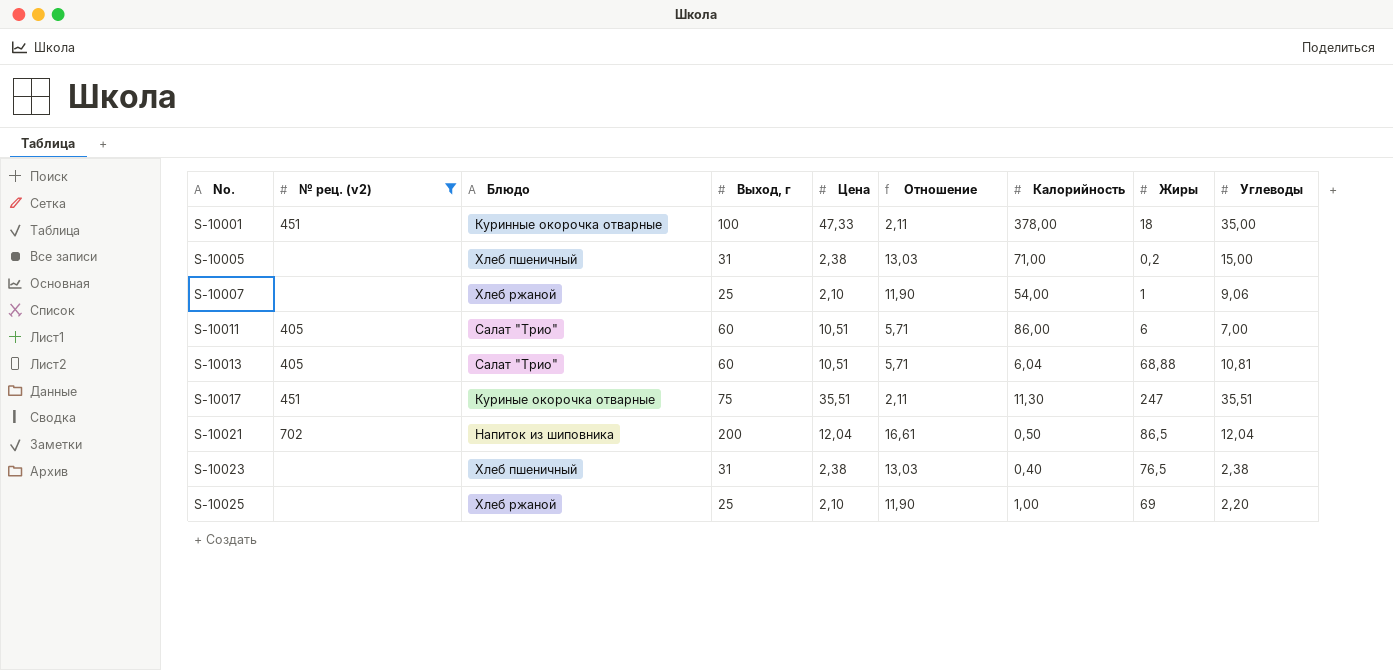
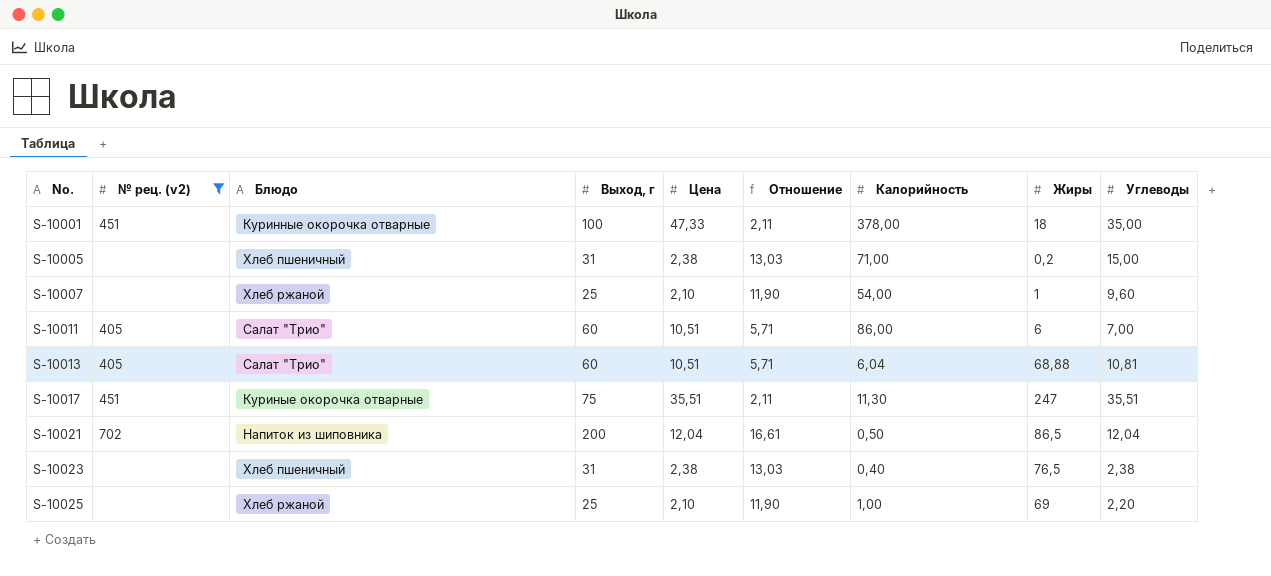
S-10007 | Углеводы: 9,06 -> 9,60

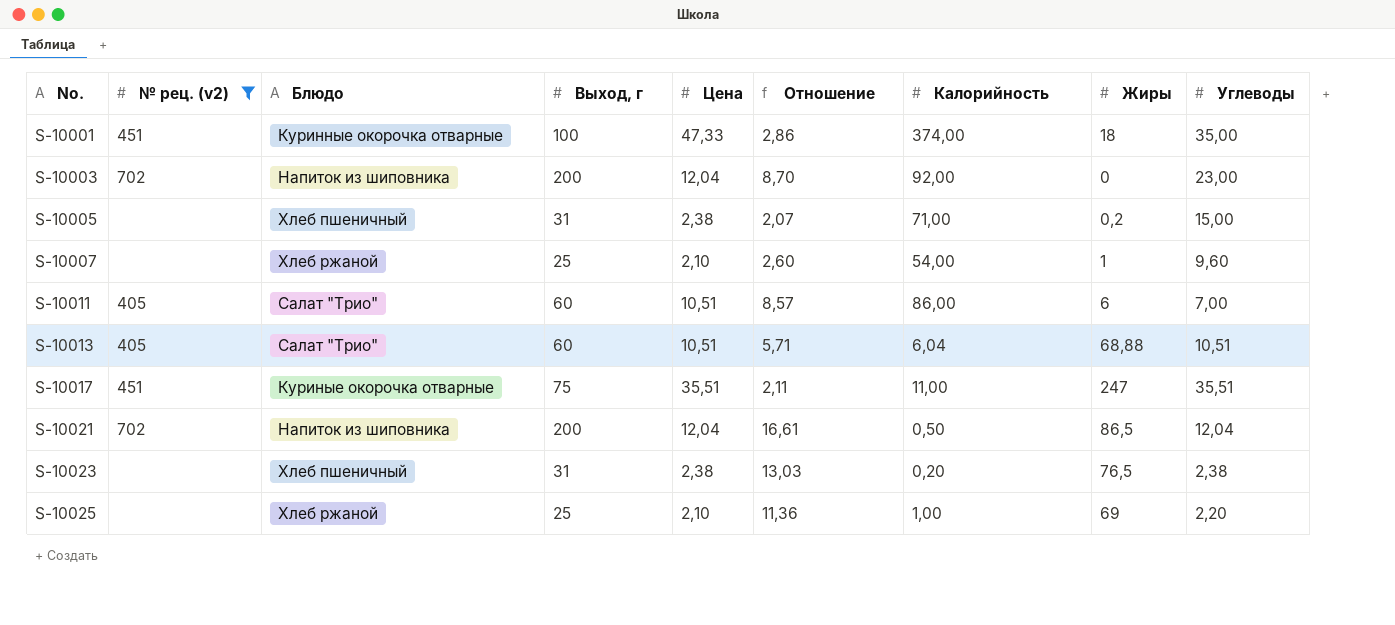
column Отношение | formula: [Выход, г] / [Цена] -> [Выход, г] / [Углеводы]
S-10001 | Калорийность: 378,00 -> 374,00
row S-10003: none -> 702 | Напиток из шиповника | 200 | 12,04 | 8,70 | 92,00 | 0 | 23,00
S-10013 | Углеводы: 10,81 -> 10,51
S-10017 | Калорийность: 11,30 -> 11,00
S-10023 | Калорийность: 0,40 -> 0,20

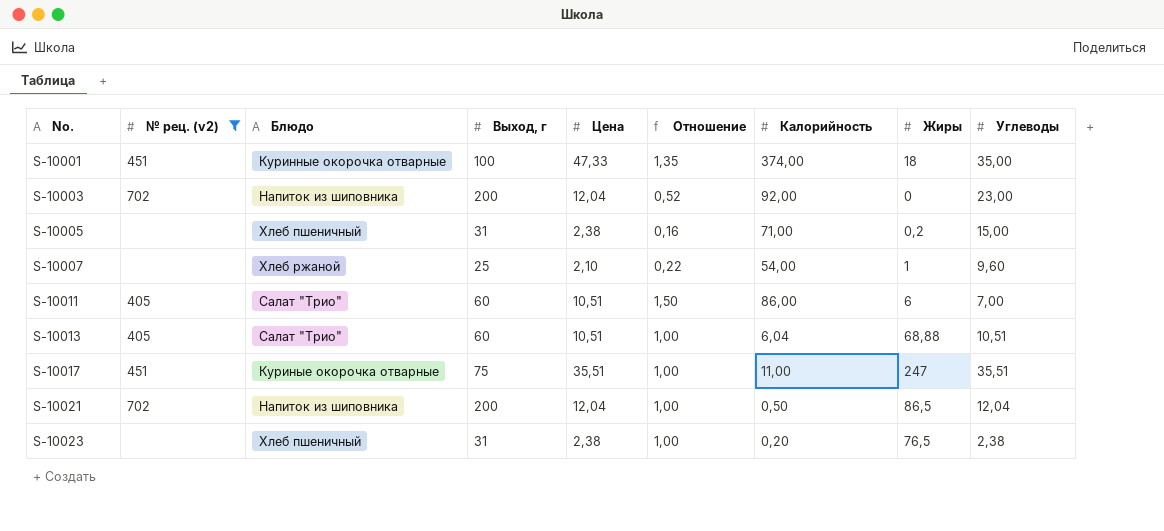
column Отношение | formula: [Выход, г] / [Углеводы] -> [Цена] / [Углеводы]
row S-10025: none | Хлеб ржаной | 25 | 2,10 | 11,36 | 1,00 | 69 | 2,20 -> none

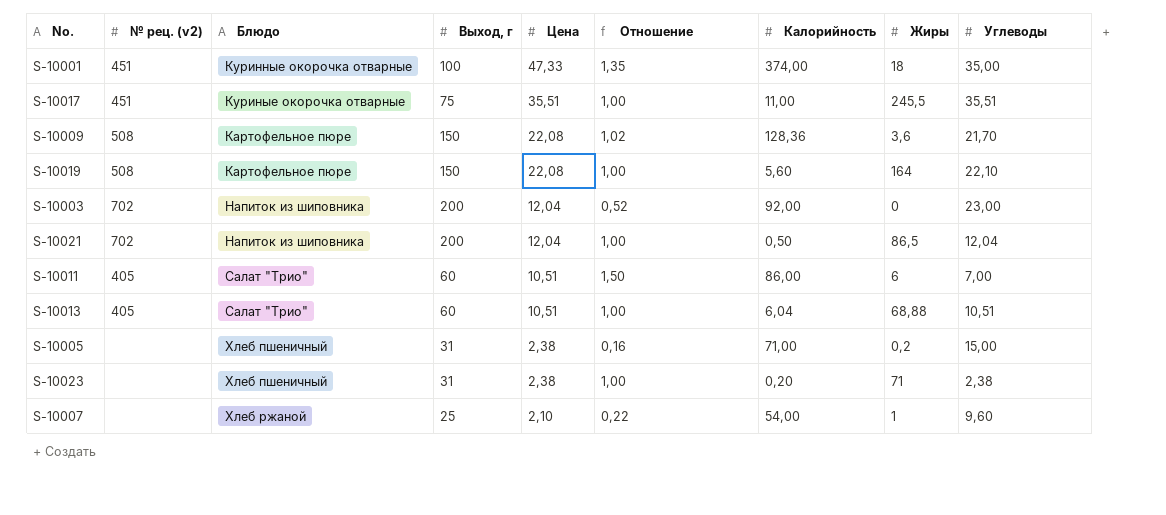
filter: № рец. (v2) != 508 -> none
row order: No. ascending -> Цена descending
S-10017 | Жиры: 247 -> 245,5
S-10023 | Жиры: 76,5 -> 71

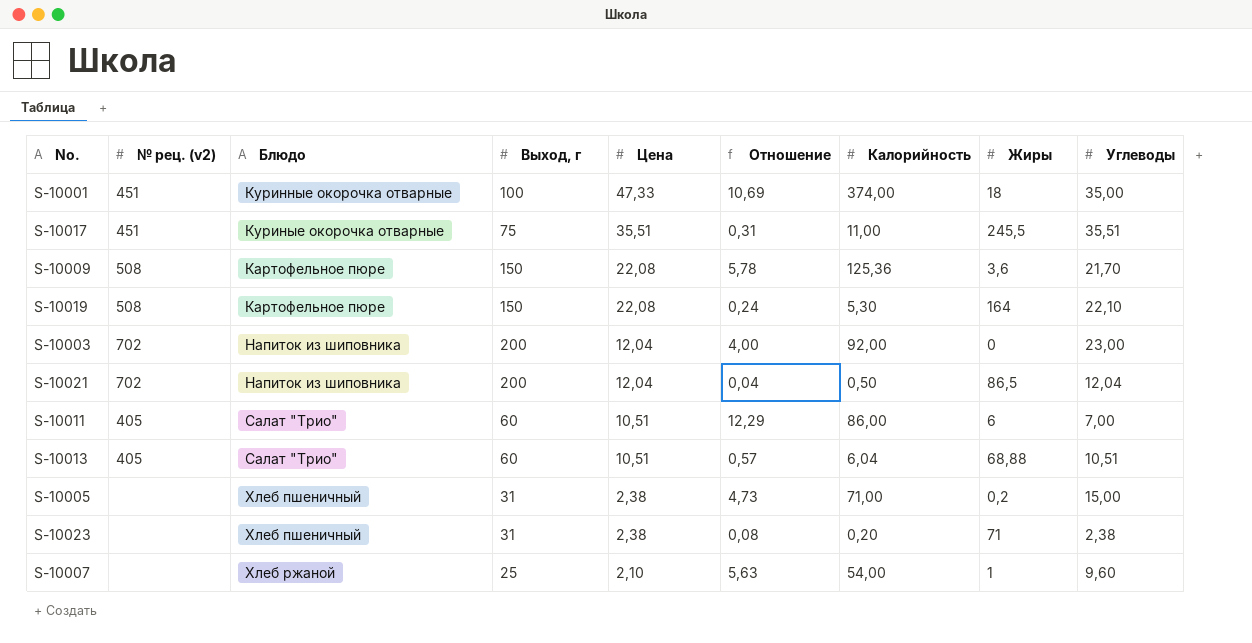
column Отношение | formula: [Цена] / [Углеводы] -> [Калорийность] / [Углеводы]
S-10009 | Калорийность: 128,36 -> 125,36
S-10019 | Калорийность: 5,60 -> 5,30

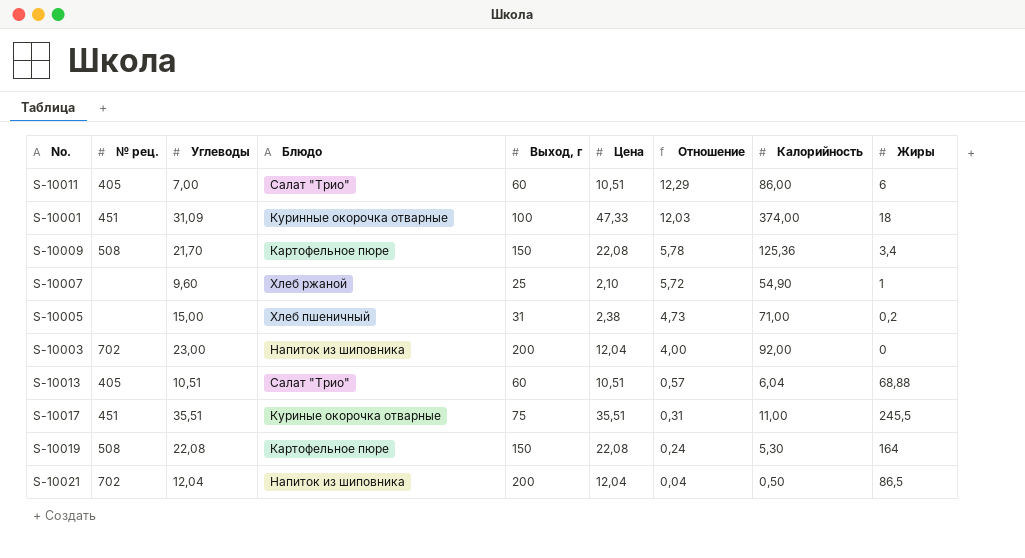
row order: Цена descending -> Отношение descending
column name: № рец. (v2) -> № рец.
column Углеводы | position: 9 -> 3
row S-10023: none | Хлеб пшеничный | 31 | 2,38 | 0,08 | 0,20 | 71 | 2,38 -> none
S-10001 | Углеводы: 35,00 -> 31,09
S-10001 | Отношение: 10,69 -> 12,03
S-10009 | Жиры: 3,6 -> 3,4
S-10007 | Отношение: 5,63 -> 5,72
S-10007 | Калорийность: 54,00 -> 54,90
S-10019 | Углеводы: 22,10 -> 22,08

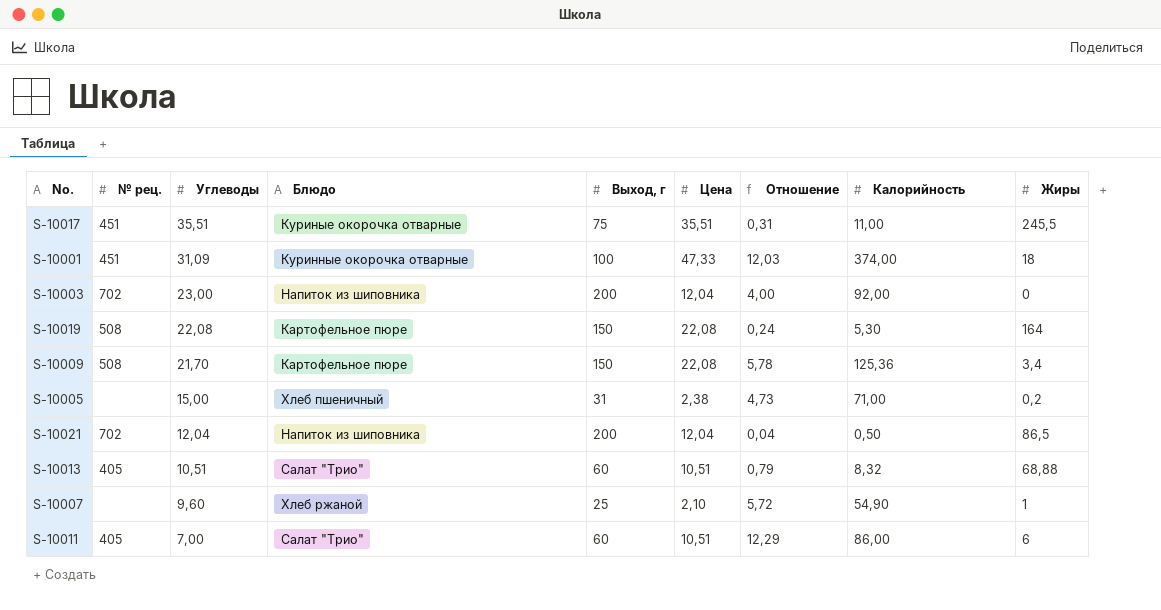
row order: Отношение descending -> Углеводы descending
S-10013 | Отношение: 0,57 -> 0,79
S-10013 | Калорийность: 6,04 -> 8,32

